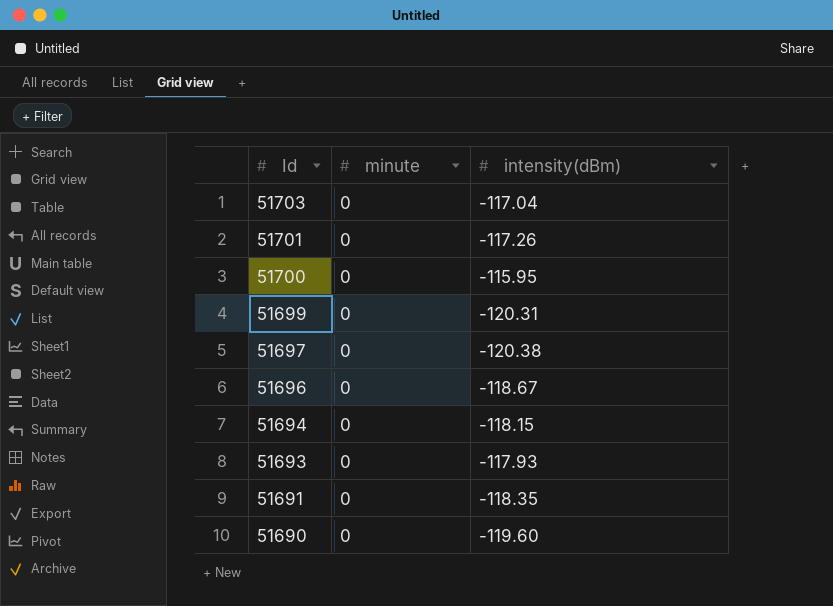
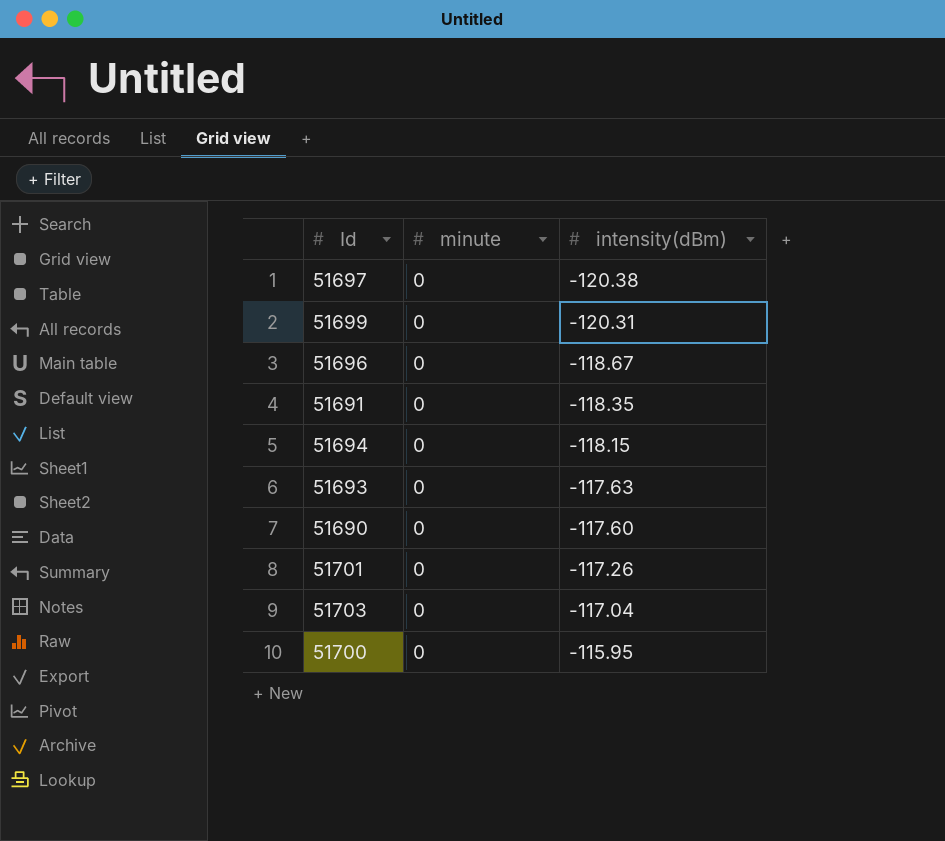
row order: Id descending -> intensity(dBm) ascending
51693 | intensity(dBm): -117.93 -> -117.63
51690 | intensity(dBm): -119.60 -> -117.60

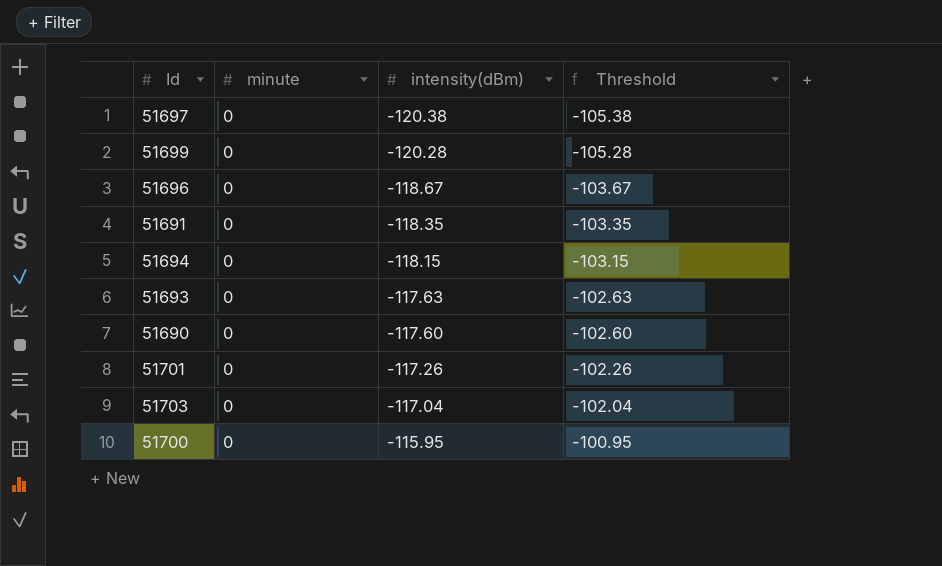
column Threshold | formula: none -> [intensity(dBm)] + 15
51699 | intensity(dBm): -120.31 -> -120.28

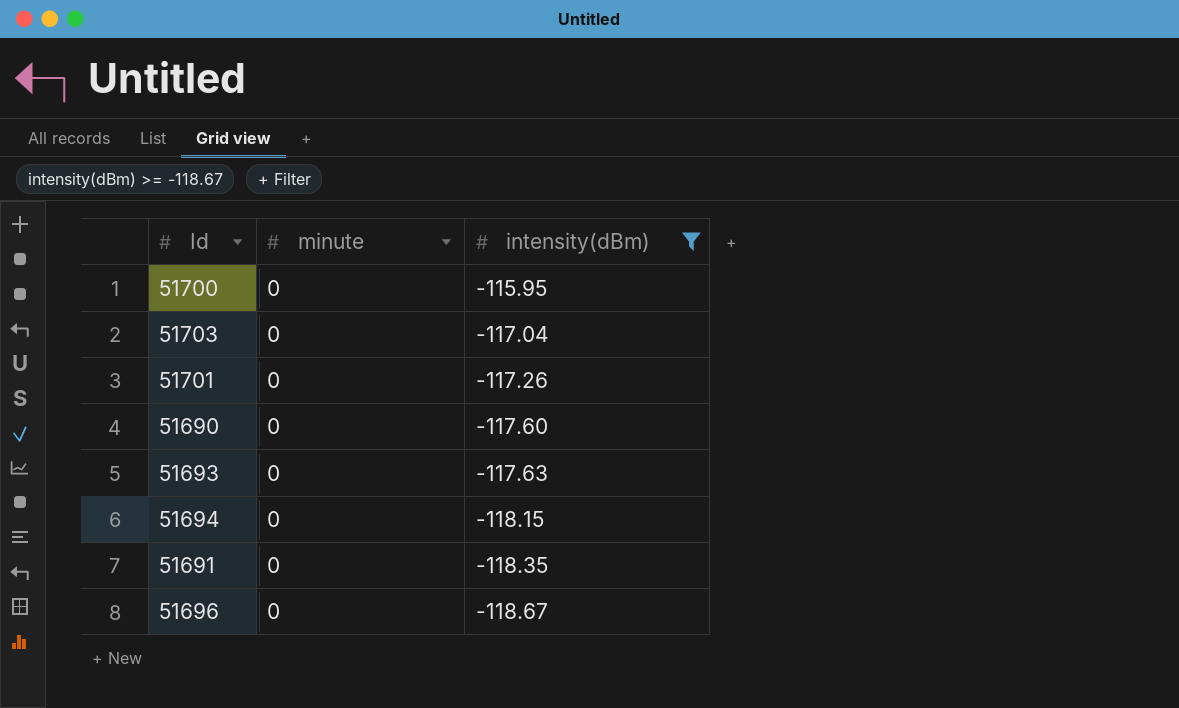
filter: none -> intensity(dBm) >= -118.67
row order: intensity(dBm) ascending -> intensity(dBm) descending
column Threshold | formula: [intensity(dBm)] + 15 -> none

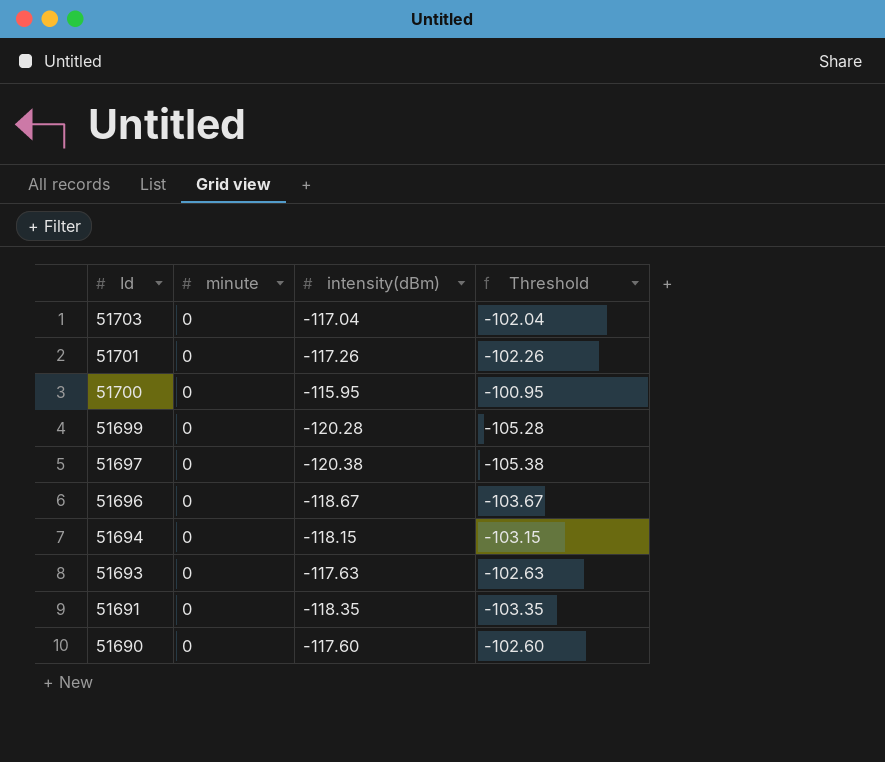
filter: intensity(dBm) >= -118.67 -> none
row order: intensity(dBm) descending -> Id descending
column Threshold | formula: none -> [intensity(dBm)] + 15

